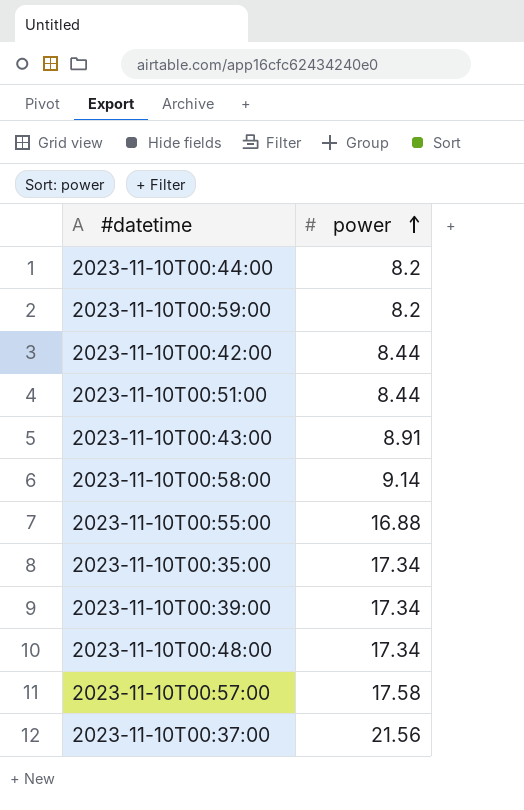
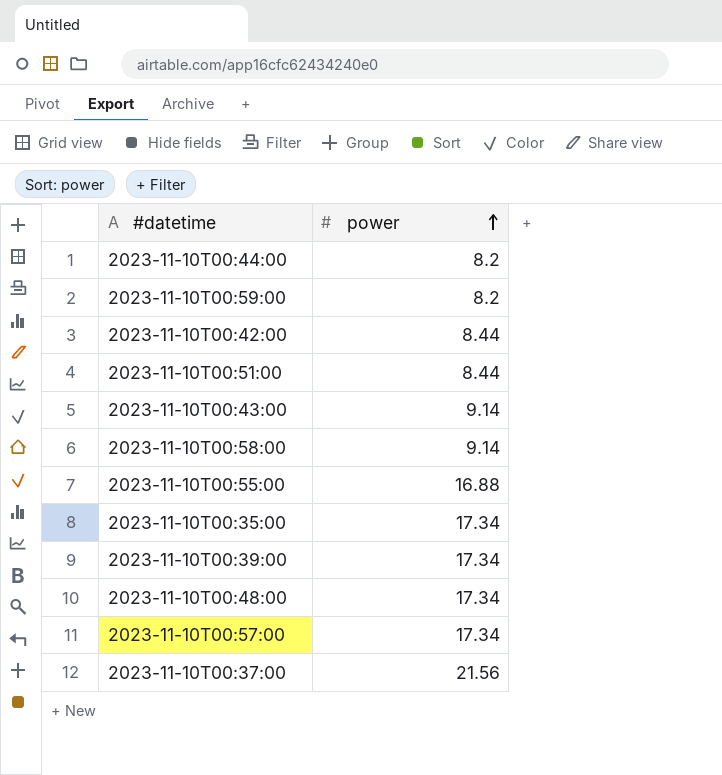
2023-11-10T00:43:00 | power: 8.91 -> 9.14
2023-11-10T00:57:00 | power: 17.58 -> 17.34

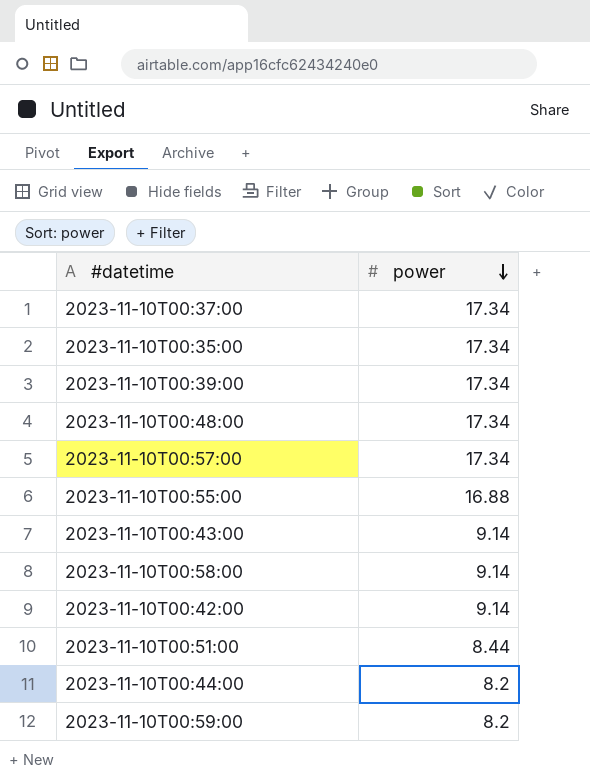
row order: power ascending -> power descending
2023-11-10T00:37:00 | power: 21.56 -> 17.34
2023-11-10T00:42:00 | power: 8.44 -> 9.14

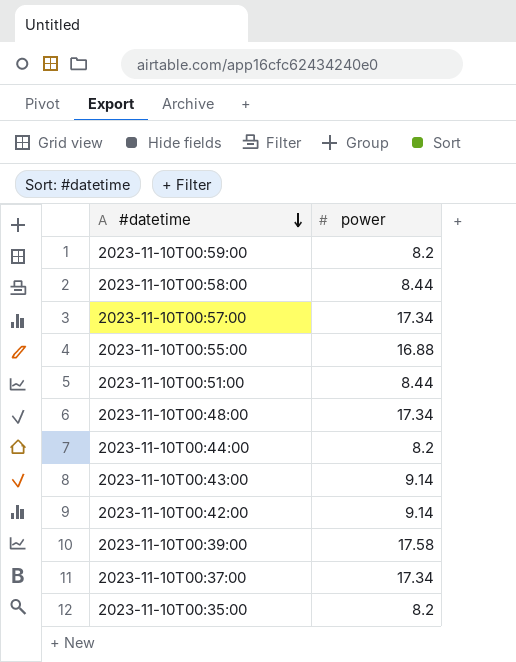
row order: power descending -> #datetime descending
2023-11-10T00:58:00 | power: 9.14 -> 8.44
2023-11-10T00:39:00 | power: 17.34 -> 17.58
2023-11-10T00:35:00 | power: 17.34 -> 8.2

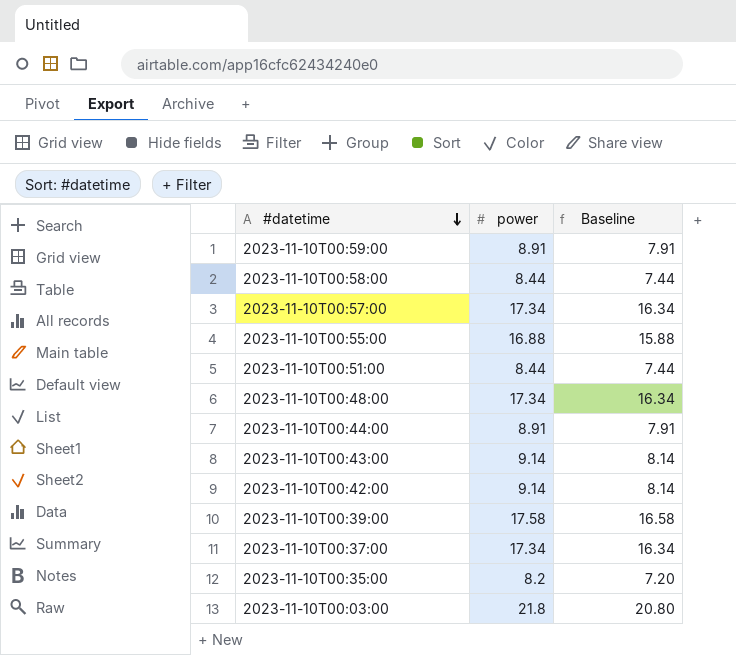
column Baseline | formula: none -> [power] - 1
2023-11-10T00:59:00 | power: 8.2 -> 8.91
2023-11-10T00:44:00 | power: 8.2 -> 8.91
row 2023-11-10T00:03:00: none -> 21.8 | 20.80

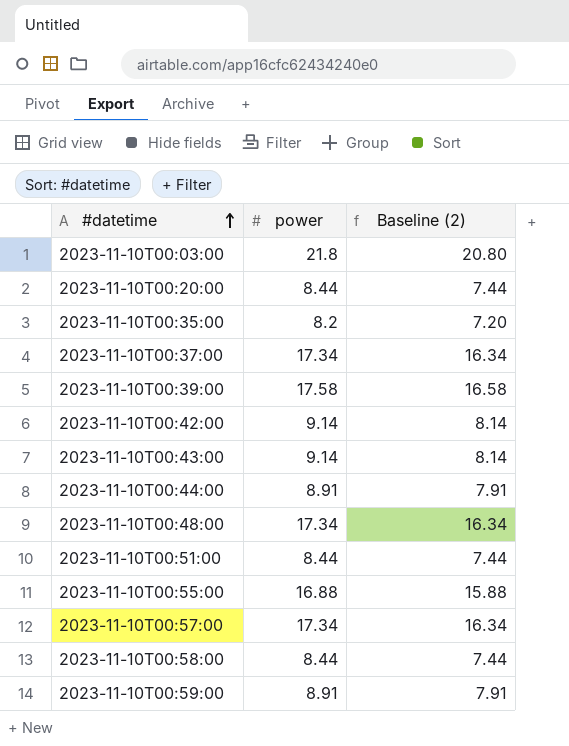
row order: #datetime descending -> #datetime ascending
column name: Baseline -> Baseline (2)
row 2023-11-10T00:20:00: none -> 8.44 | 7.44

